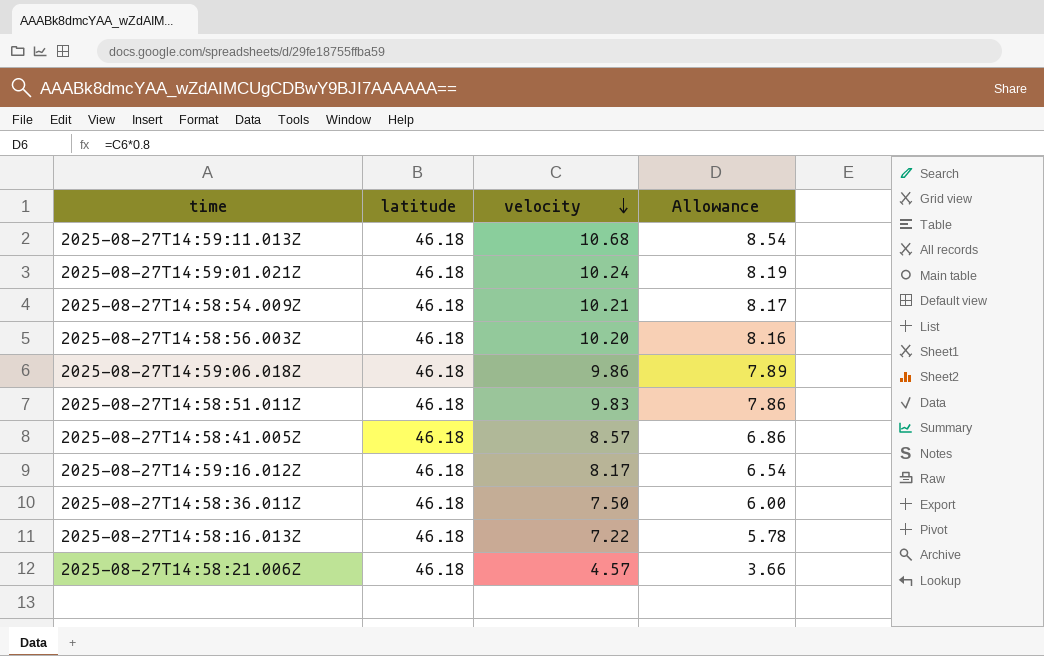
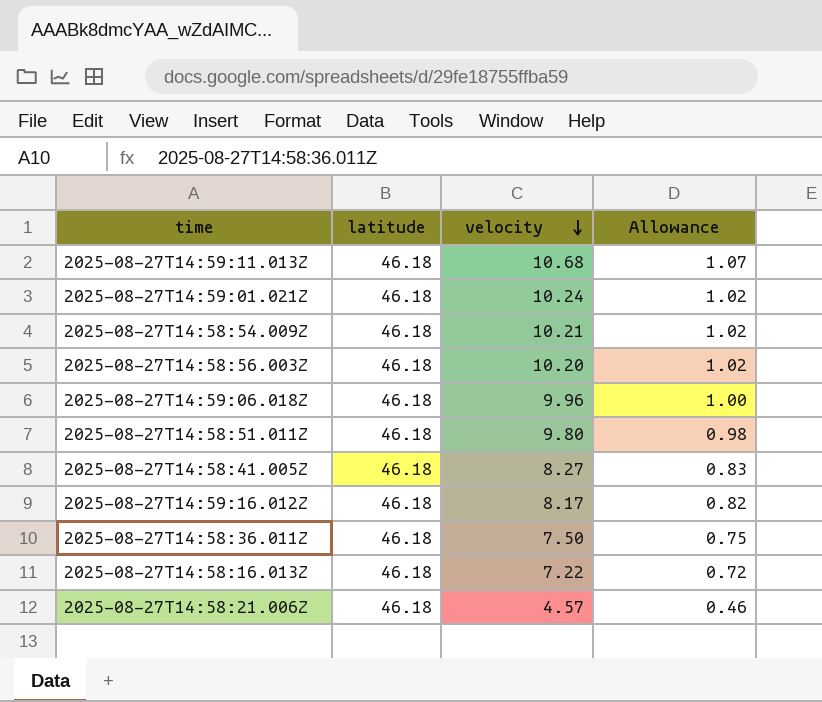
column Allowance | formula: [velocity] * 0.8 -> [velocity] * 0.1
2025-08-27T14:59:06.018Z | velocity: 9.86 -> 9.96
2025-08-27T14:58:51.011Z | velocity: 9.83 -> 9.80
2025-08-27T14:58:41.005Z | velocity: 8.57 -> 8.27

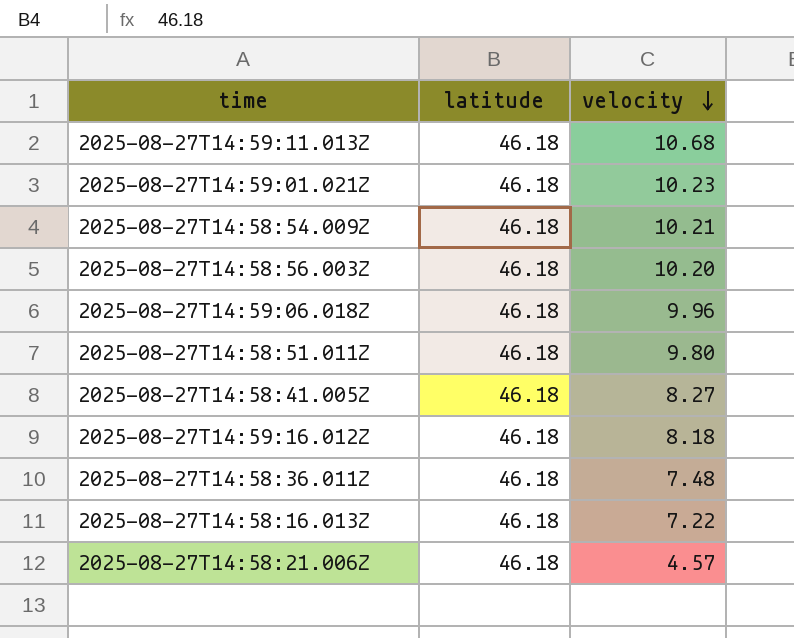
column Allowance | formula: [velocity] * 0.1 -> none
2025-08-27T14:59:01.021Z | velocity: 10.24 -> 10.23
2025-08-27T14:59:16.012Z | velocity: 8.17 -> 8.18
2025-08-27T14:58:36.011Z | velocity: 7.50 -> 7.48

